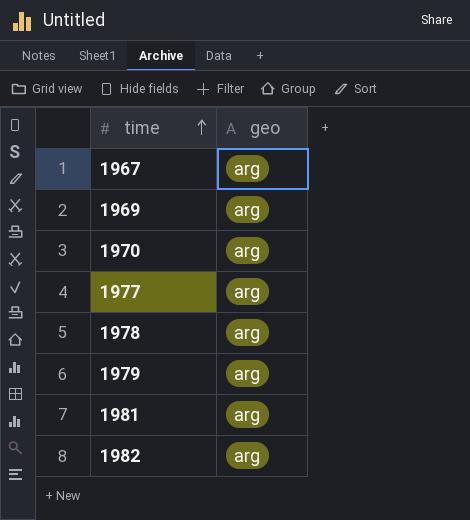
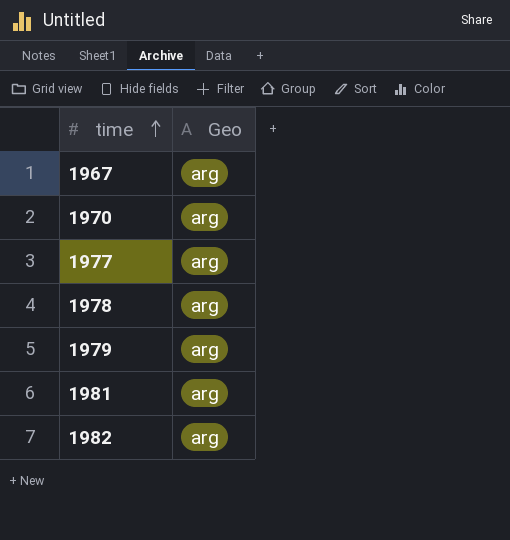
column name: geo -> Geo
row 1969: arg -> none

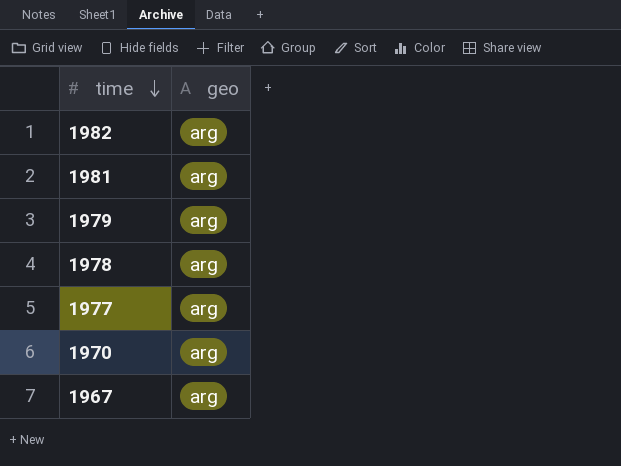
row order: time ascending -> time descending
column name: Geo -> geo

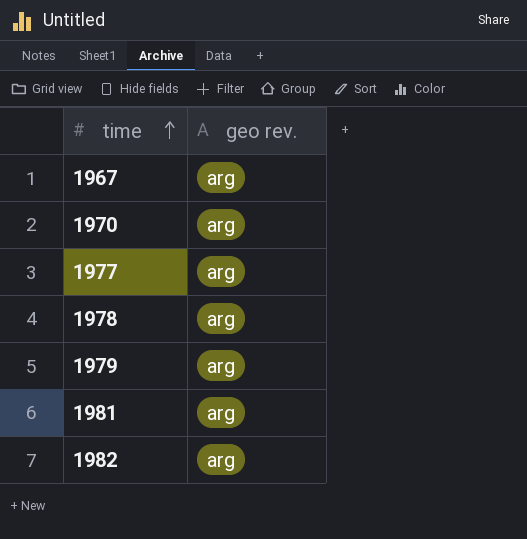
row order: time descending -> time ascending
column name: geo -> geo rev.

